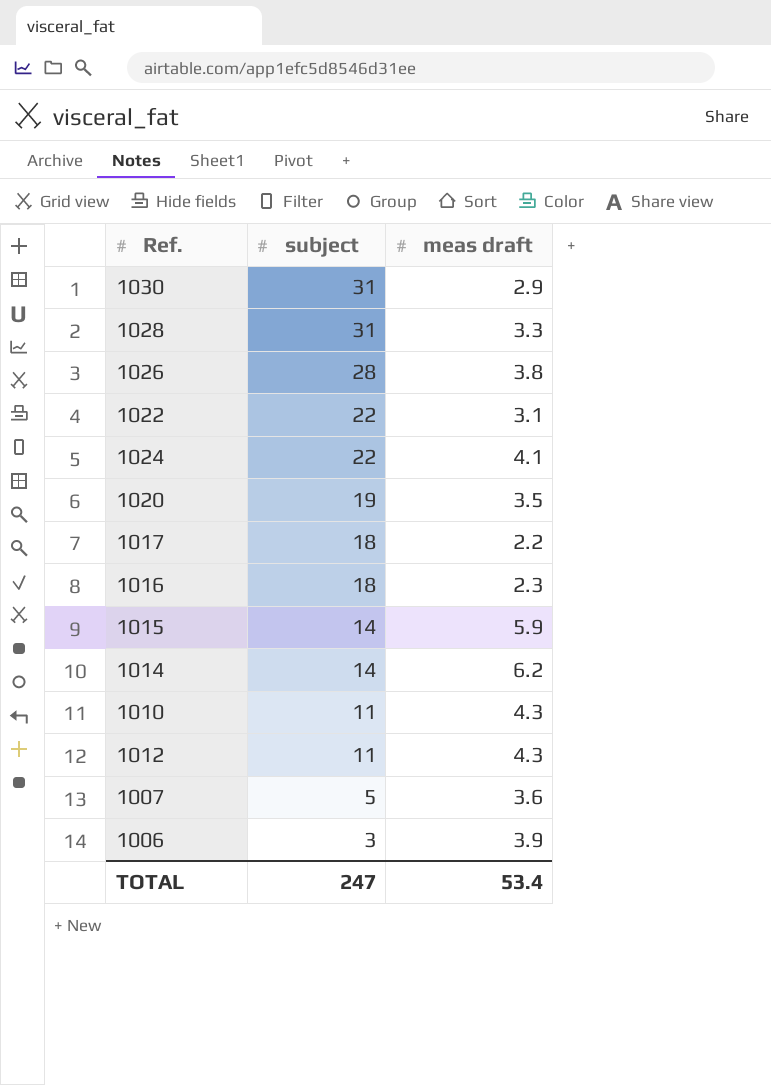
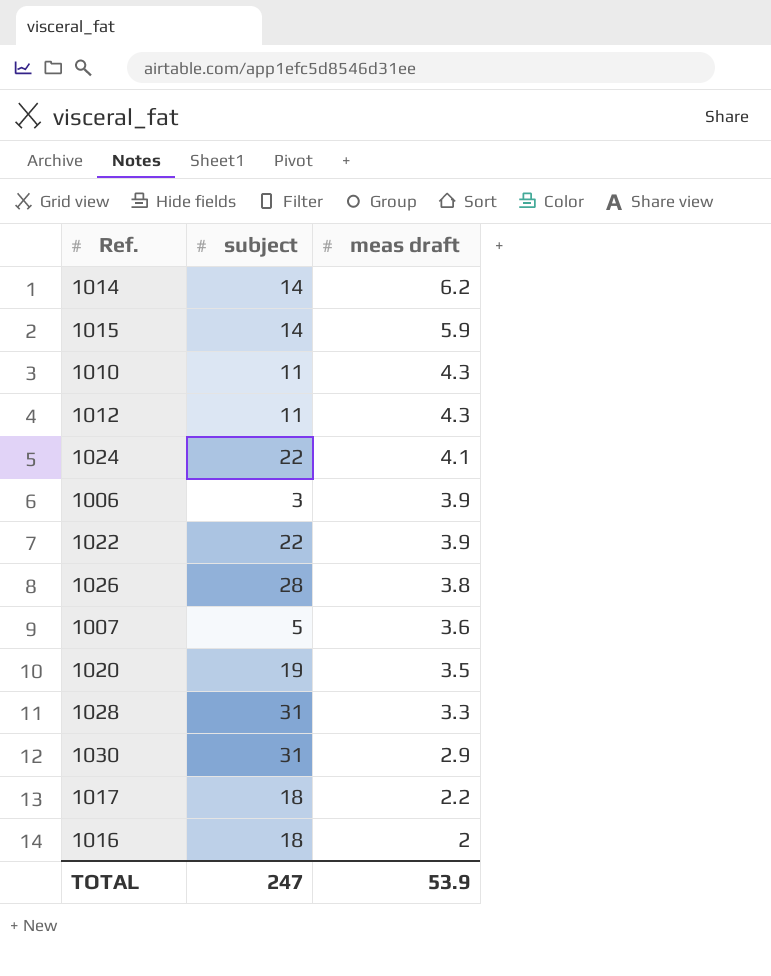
row order: subject descending -> meas draft descending
1022 | meas draft: 3.1 -> 3.9
1016 | meas draft: 2.3 -> 2
TOTAL | meas draft: 53.4 -> 53.9

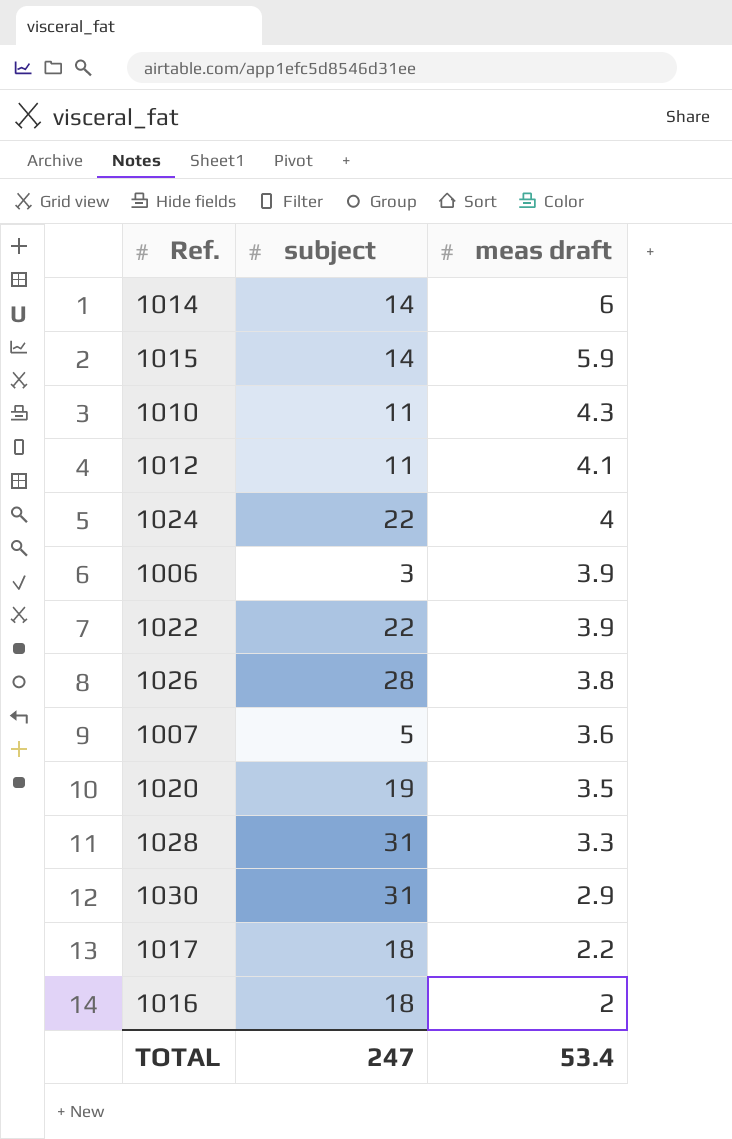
1014 | meas draft: 6.2 -> 6
1012 | meas draft: 4.3 -> 4.1
1024 | meas draft: 4.1 -> 4
TOTAL | meas draft: 53.9 -> 53.4

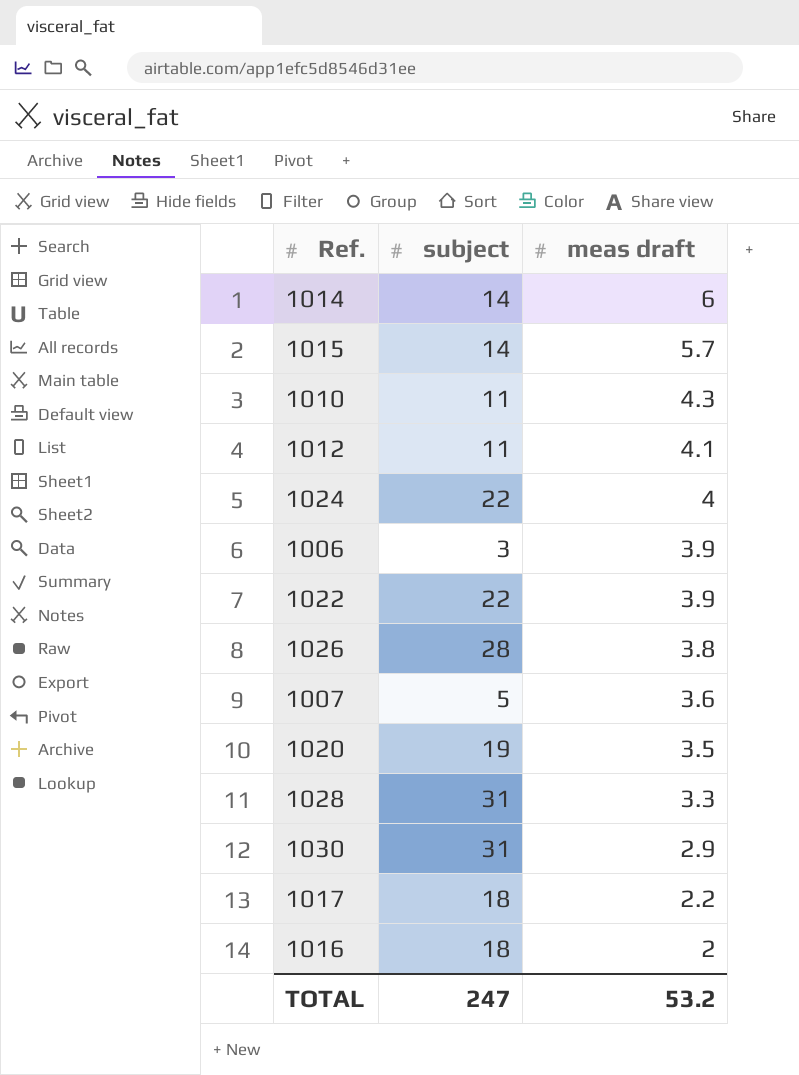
1015 | meas draft: 5.9 -> 5.7
TOTAL | meas draft: 53.4 -> 53.2

